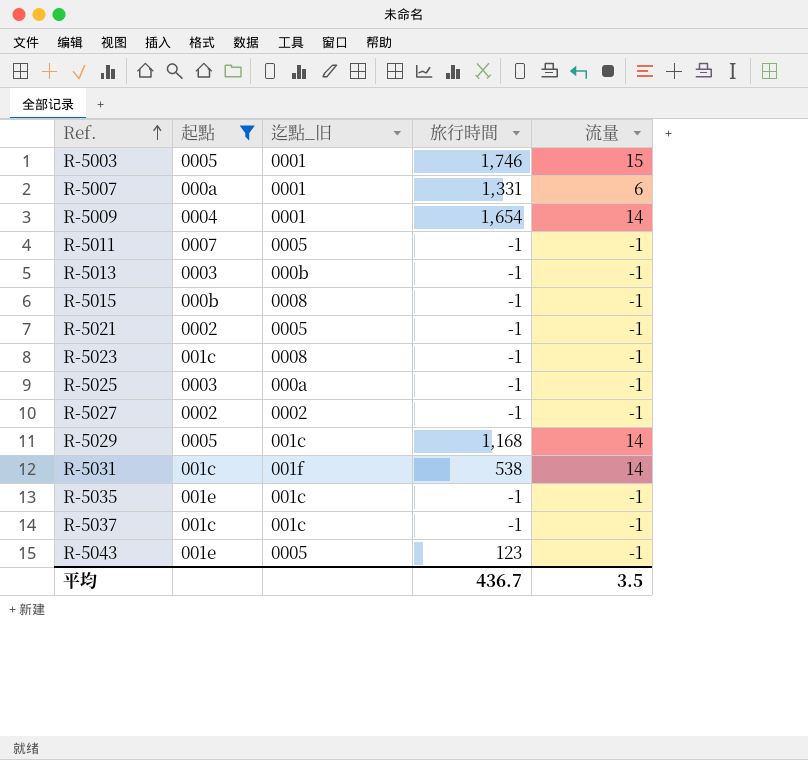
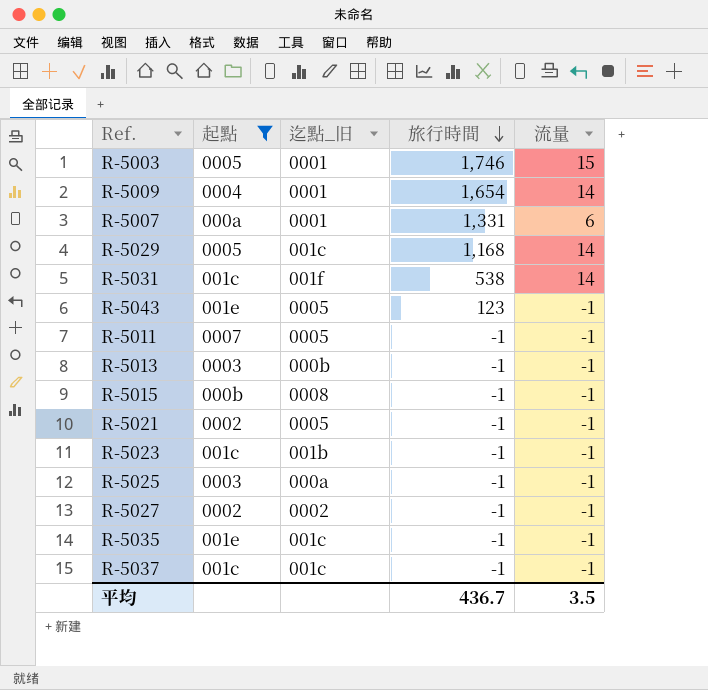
row order: Ref. ascending -> 旅行時間 descending
R-5023 | 迄點_旧: 0008 -> 001b

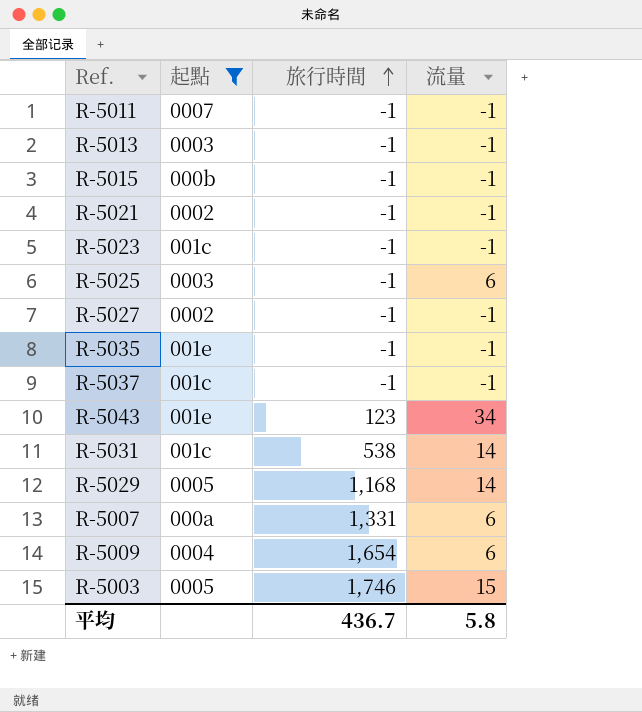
row order: 旅行時間 descending -> 旅行時間 ascending
column 迄點_旧 | position: 3 -> none
R-5025 | 流量: -1 -> 6
R-5043 | 流量: -1 -> 34
R-5009 | 流量: 14 -> 6
平均 | 流量: 3.5 -> 5.8

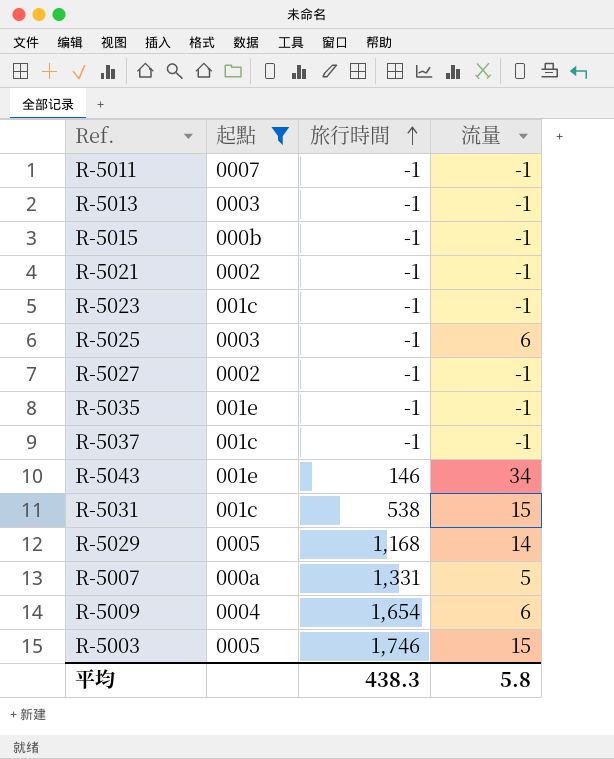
R-5043 | 旅行時間: 123 -> 146
R-5031 | 流量: 14 -> 15
R-5007 | 流量: 6 -> 5
平均 | 旅行時間: 436.7 -> 438.3

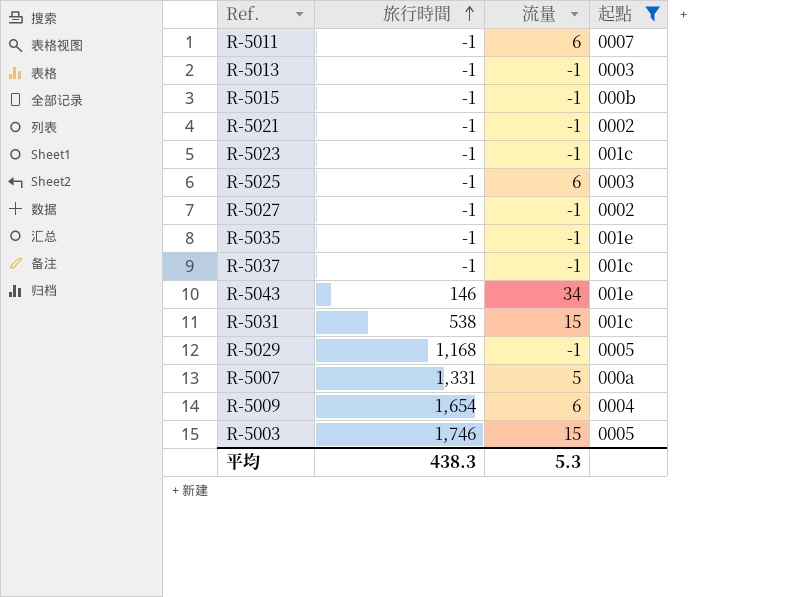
column 起點 | position: 2 -> 4
R-5011 | 流量: -1 -> 6
R-5029 | 流量: 14 -> -1
平均 | 流量: 5.8 -> 5.3

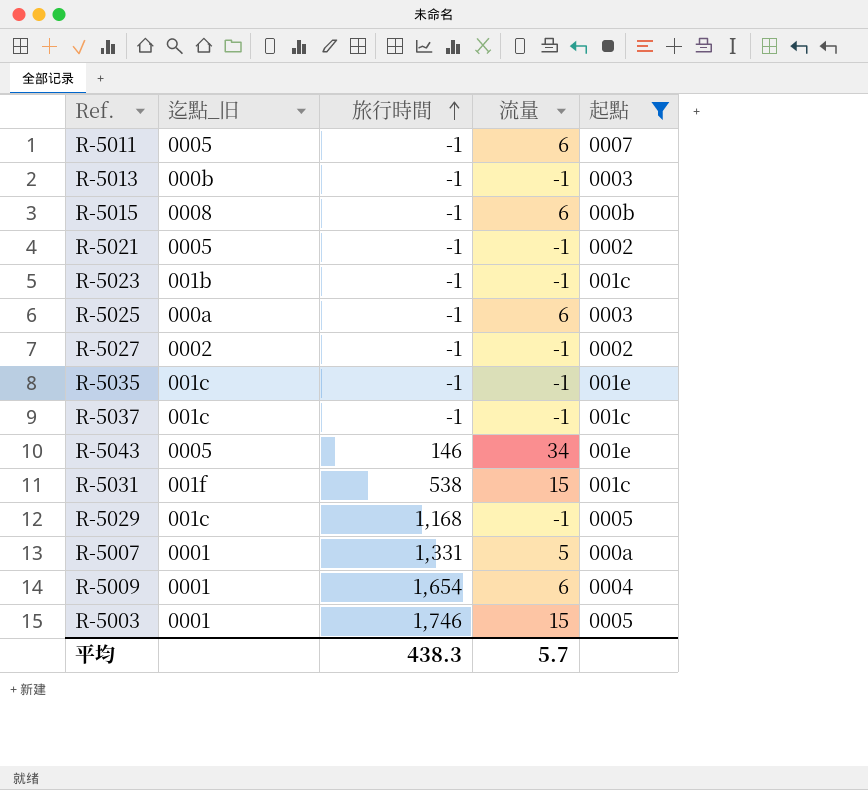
column 迄點_旧 | position: none -> 2
R-5015 | 流量: -1 -> 6
平均 | 流量: 5.3 -> 5.7

